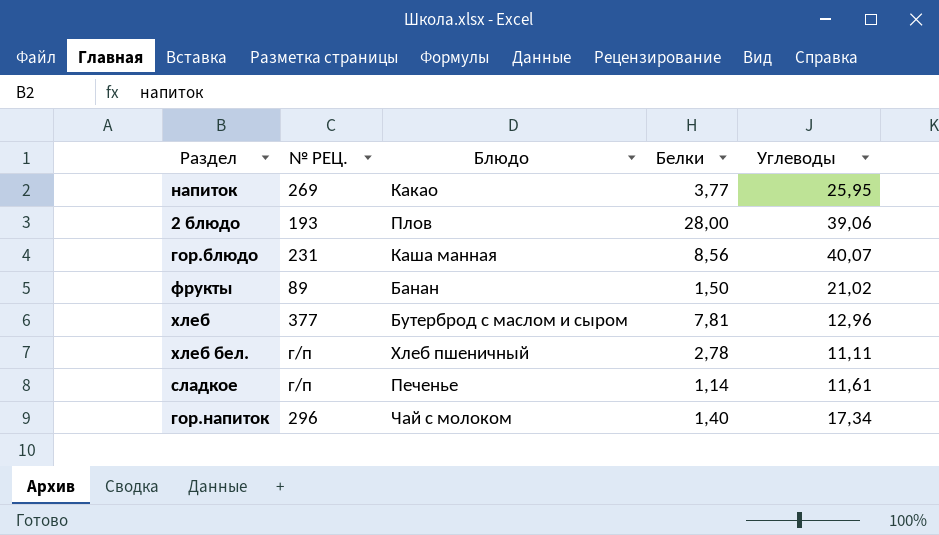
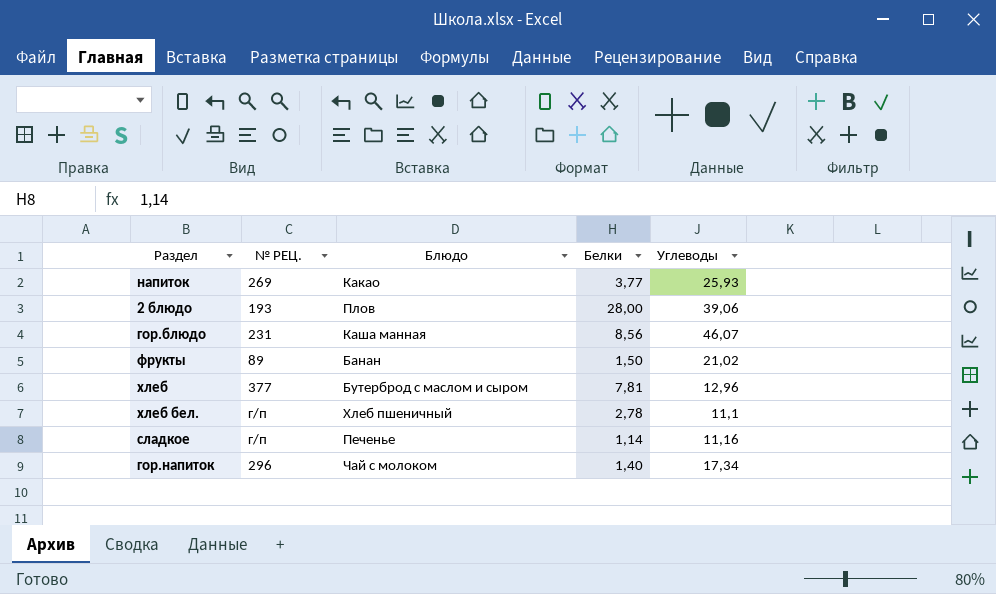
напиток | Углеводы: 25,95 -> 25,93
гор.блюдо | Углеводы: 40,07 -> 46,07
хлеб бел. | Углеводы: 11,11 -> 11,1
сладкое | Углеводы: 11,61 -> 11,16

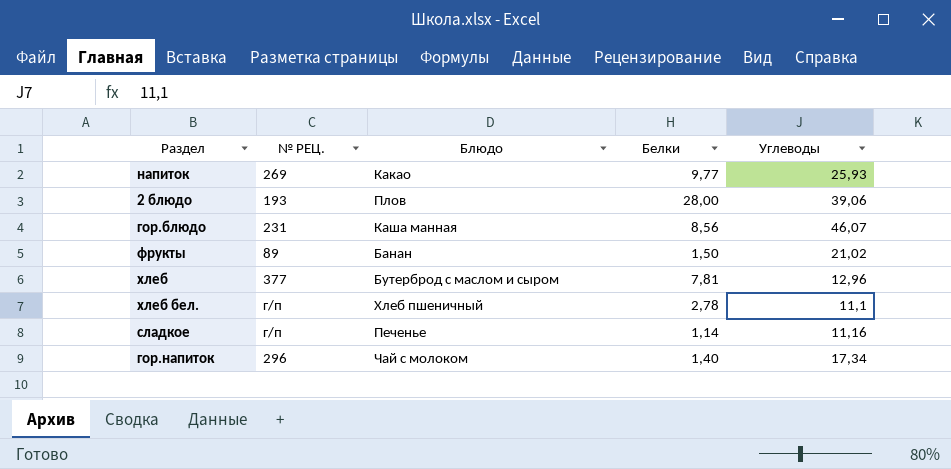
напиток | Белки: 3,77 -> 9,77

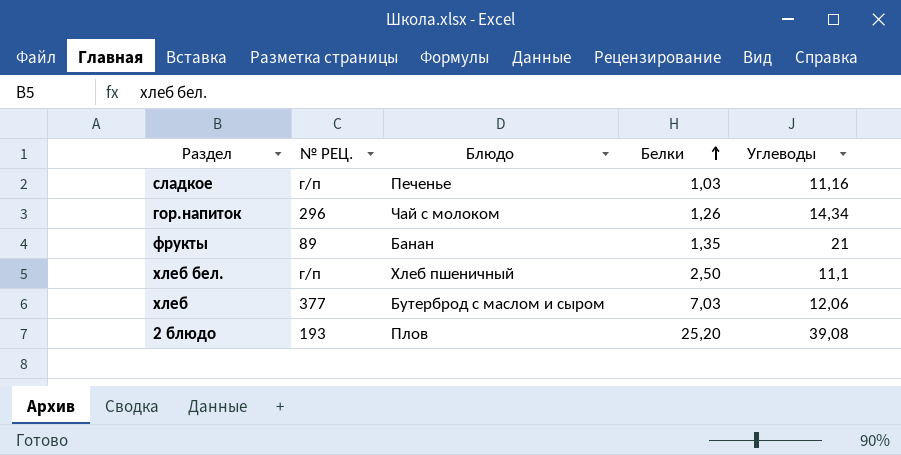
row order: none -> Белки ascending
row напиток: 269 | Какао | 9,77 | 25,93 -> none
row гор.блюдо: 231 | Каша манная | 8,56 | 46,07 -> none
сладкое | Белки: 1,14 -> 1,03
гор.напиток | Белки: 1,40 -> 1,26
гор.напиток | Углеводы: 17,34 -> 14,34
фрукты | Белки: 1,50 -> 1,35
фрукты | Углеводы: 21,02 -> 21
хлеб бел. | Белки: 2,78 -> 2,50
хлеб | Белки: 7,81 -> 7,03
хлеб | Углеводы: 12,96 -> 12,06
2 блюдо | Белки: 28,00 -> 25,20
2 блюдо | Углеводы: 39,06 -> 39,08

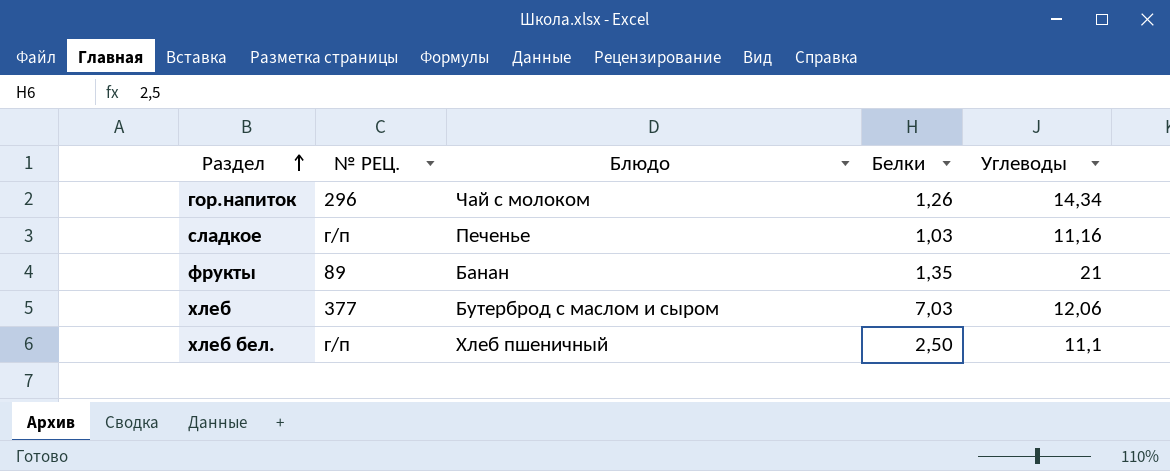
row order: Белки ascending -> Раздел ascending
row 2 блюдо: 193 | Плов | 25,20 | 39,08 -> none

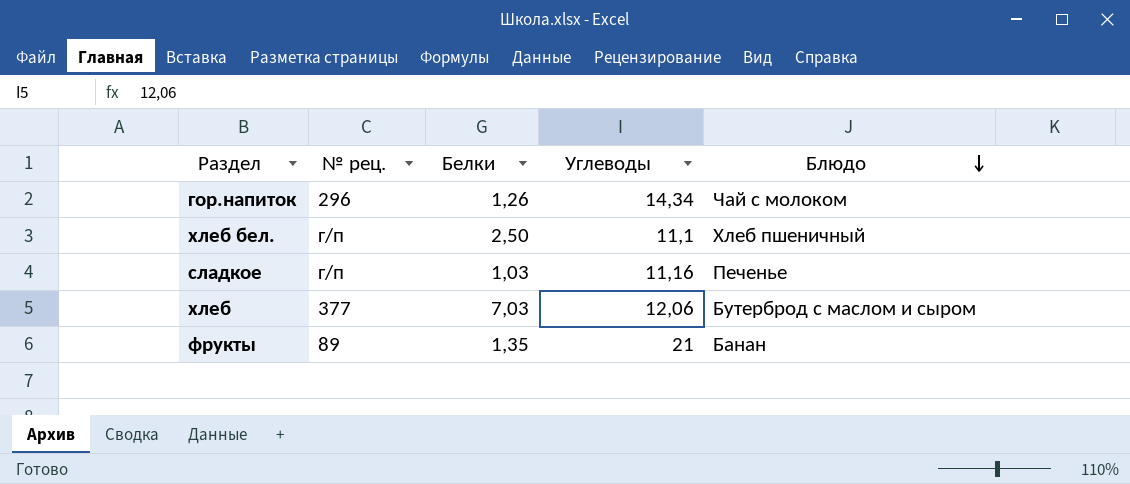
row order: Раздел ascending -> Блюдо descending
column name: № РЕЦ. -> № рец.
column Блюдо | position: 3 -> 5

